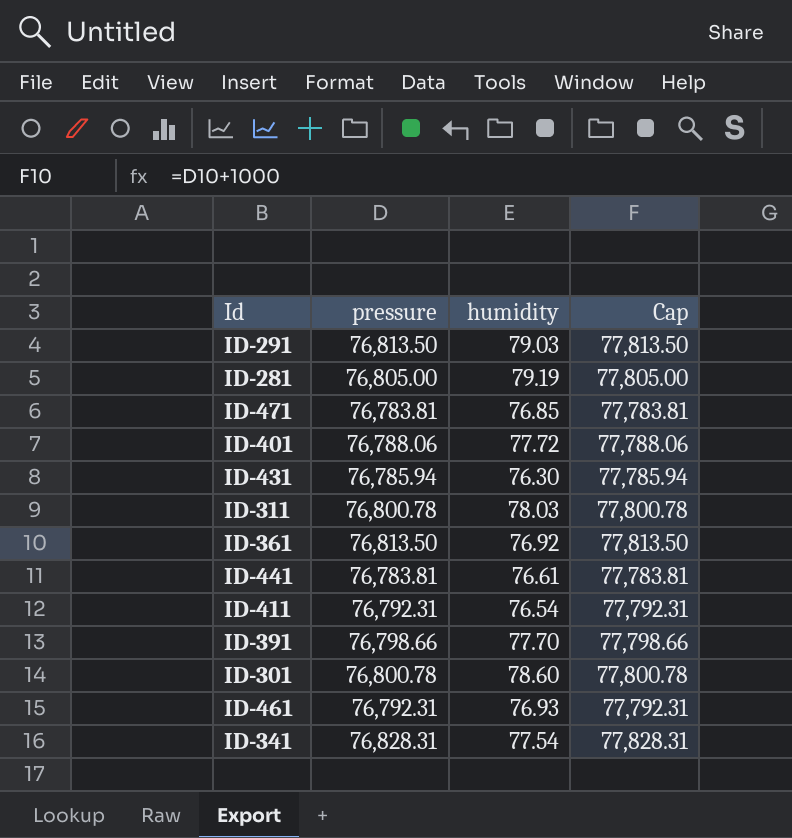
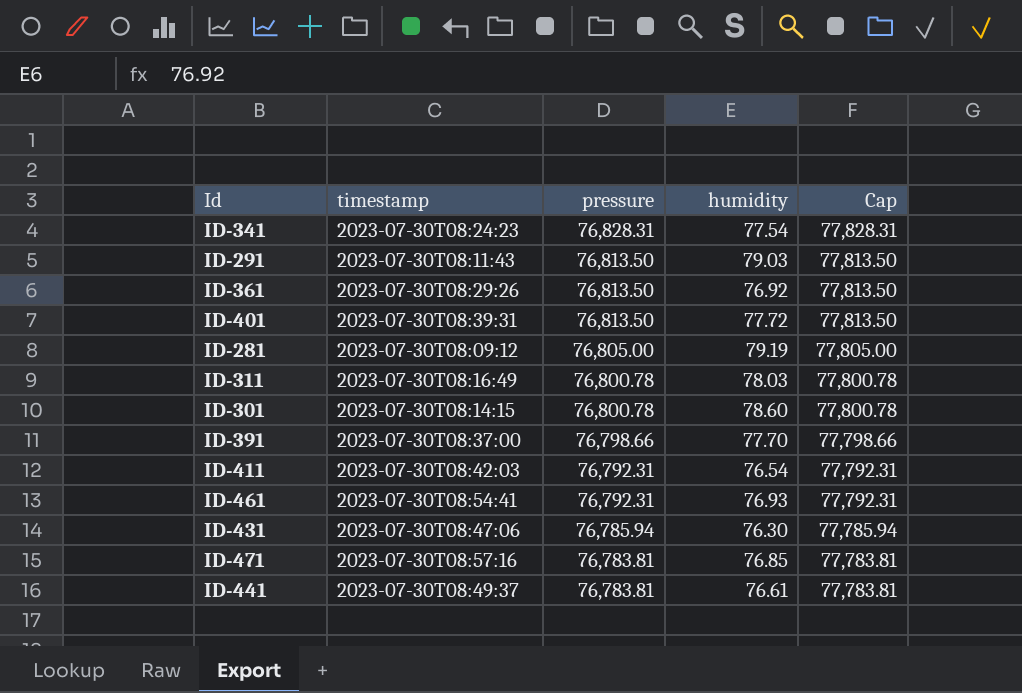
row order: none -> pressure descending
column timestamp | position: none -> 2
ID-401 | pressure: 76,788.06 -> 76,813.50
ID-401 | Cap: 77,788.06 -> 77,813.50

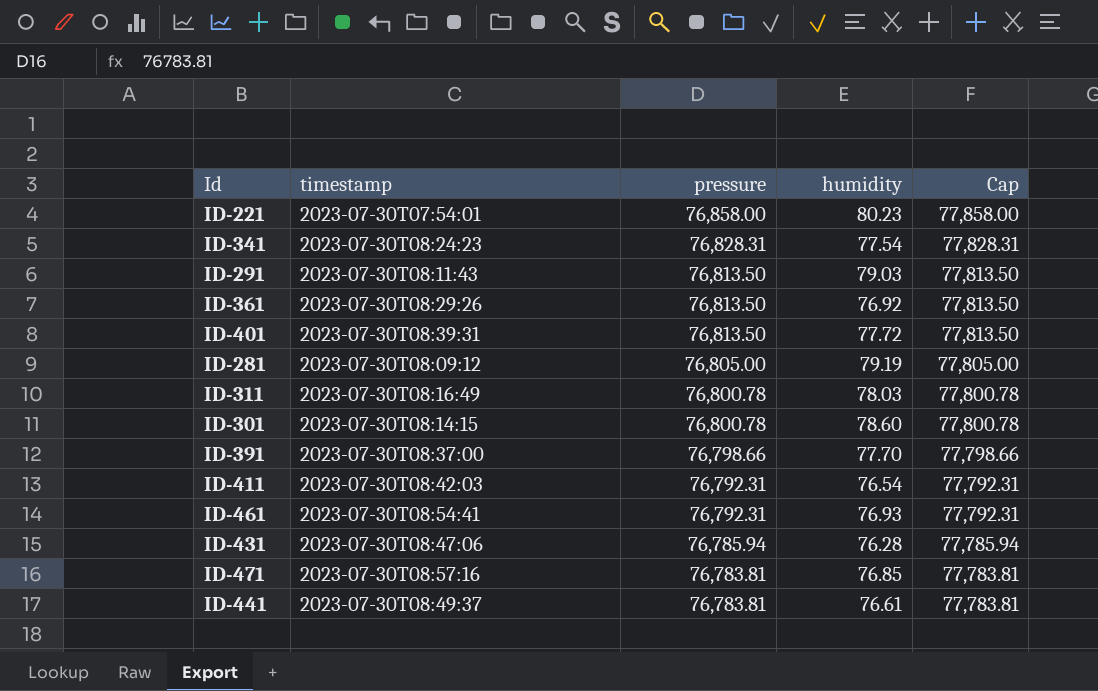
row ID-221: none -> 2023-07-30T07:54:01 | 76,858.00 | 80.23 | 77,858.00
ID-431 | humidity: 76.30 -> 76.28

